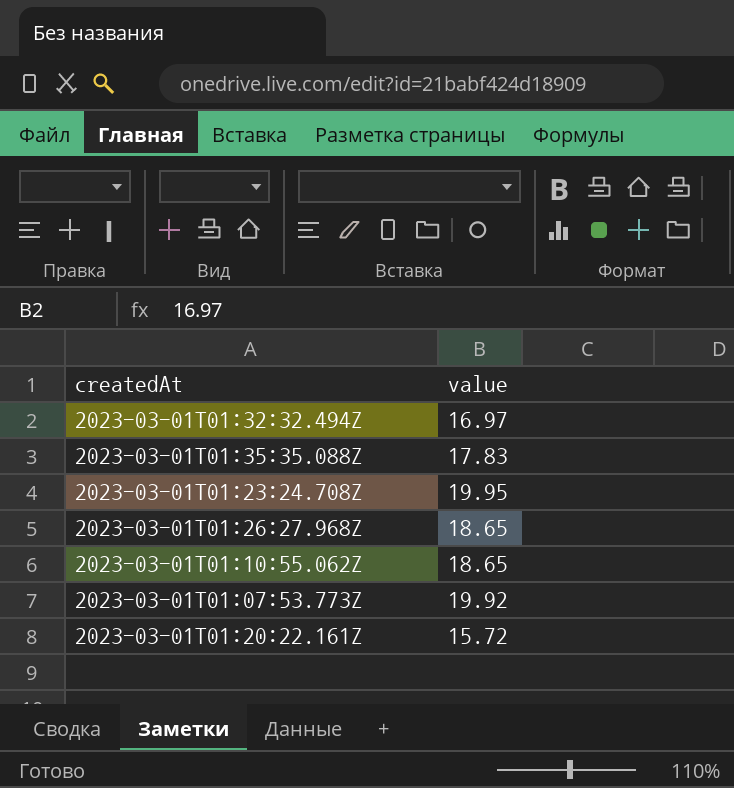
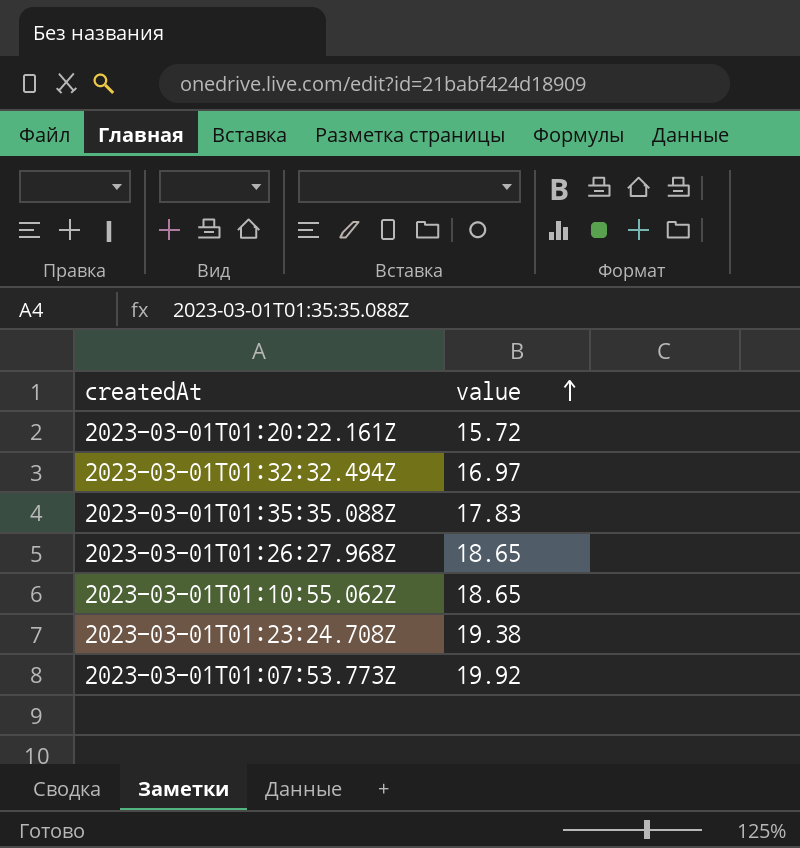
row order: none -> value ascending
2023-03-01T01:23:24.708Z | value: 19.95 -> 19.38

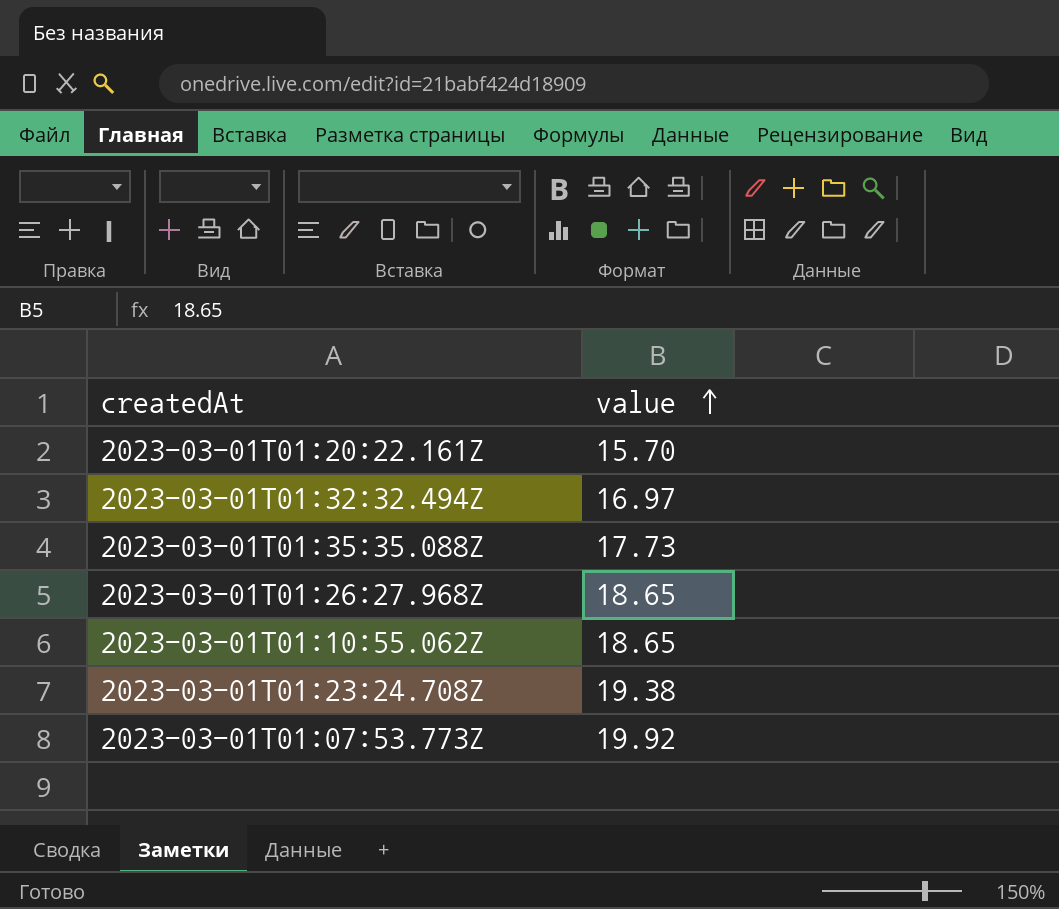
2023-03-01T01:20:22.161Z | value: 15.72 -> 15.70
2023-03-01T01:35:35.088Z | value: 17.83 -> 17.73

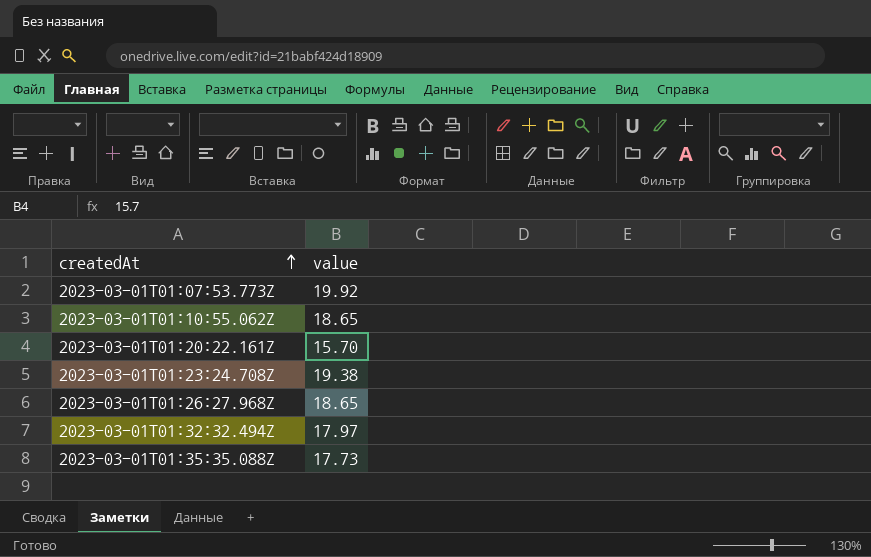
row order: value ascending -> createdAt ascending
2023-03-01T01:32:32.494Z | value: 16.97 -> 17.97

